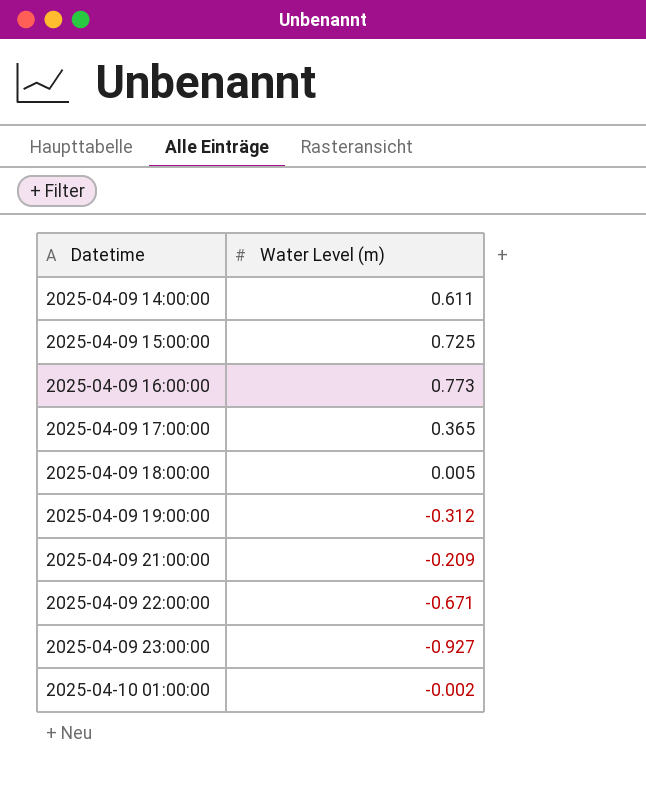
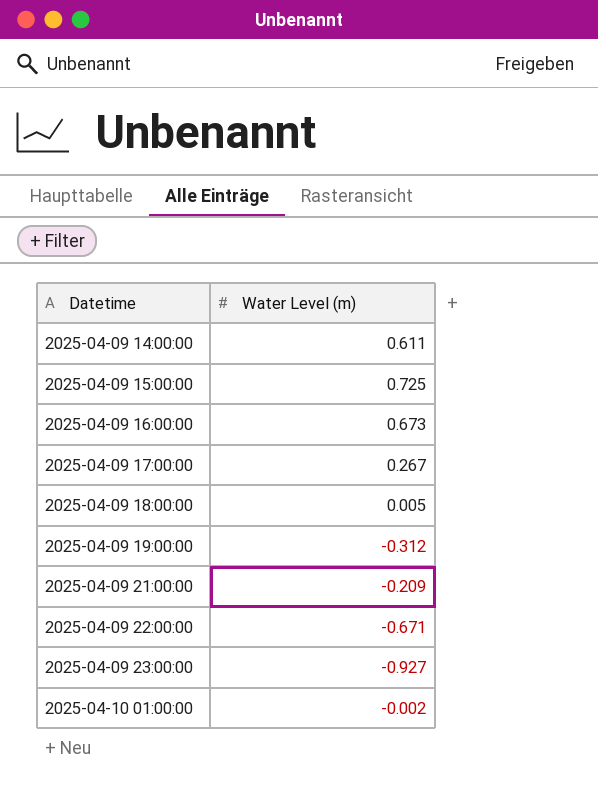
2025-04-09 16:00:00 | Water Level (m): 0.773 -> 0.673
2025-04-09 17:00:00 | Water Level (m): 0.365 -> 0.267

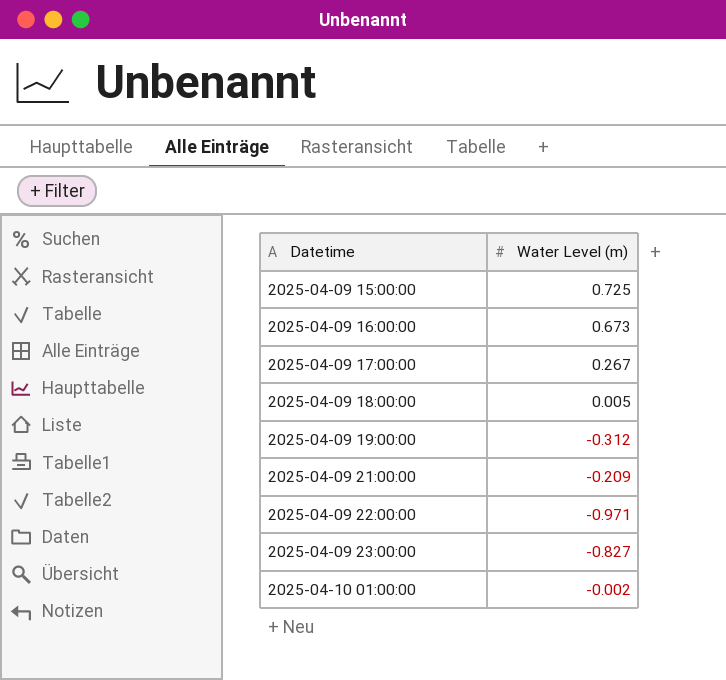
row 2025-04-09 14:00:00: 0.611 -> none
2025-04-09 22:00:00 | Water Level (m): -0.671 -> -0.971
2025-04-09 23:00:00 | Water Level (m): -0.927 -> -0.827

